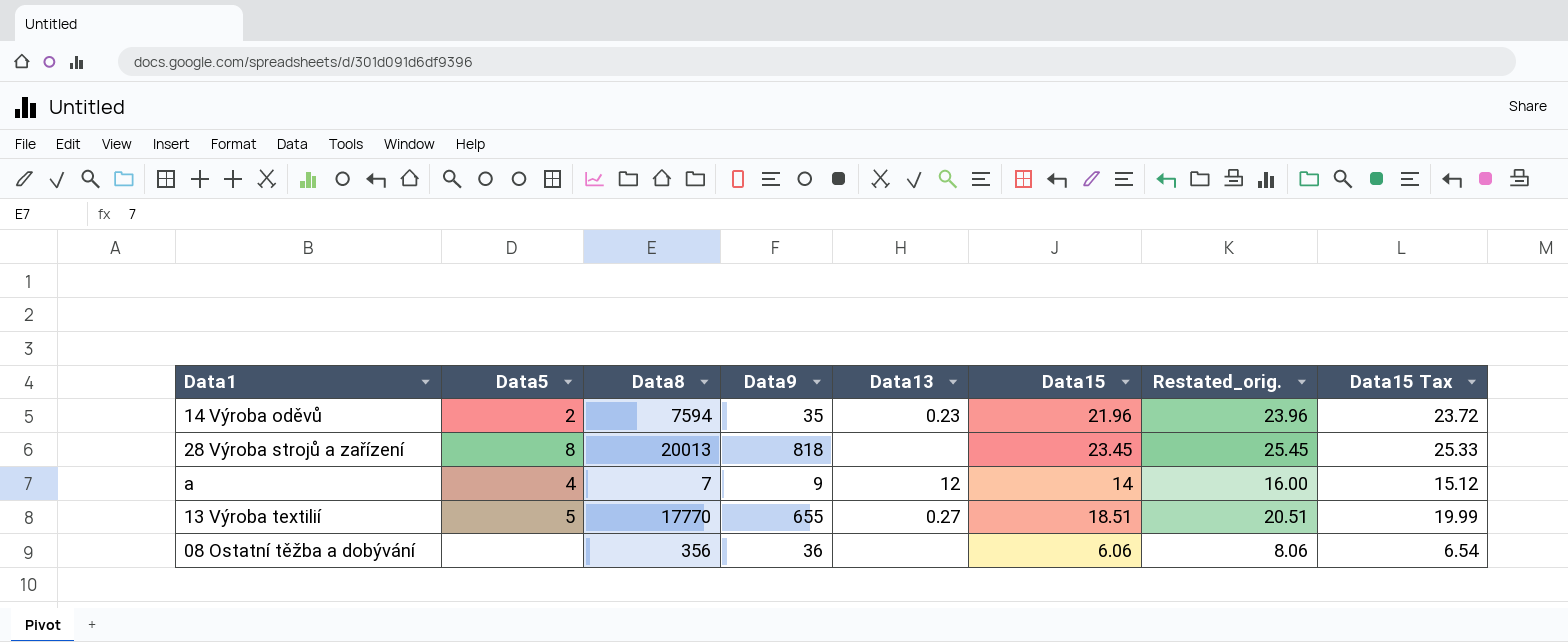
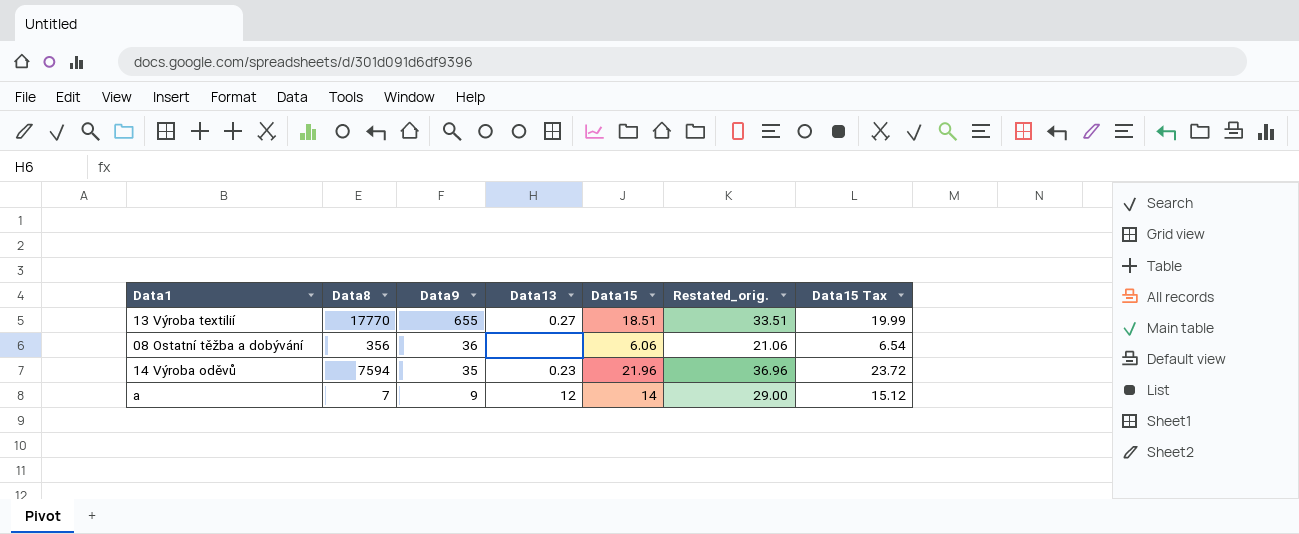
row order: none -> Data9 descending
column Data5 | position: 2 -> none
column Restated_orig. | formula: [Data15] + 2 -> [Data15] + 15
row 28 Výroba strojů a zařízení: 8 | 20013 | 818 | none | 23.45 | 25.45 | 25.33 -> none

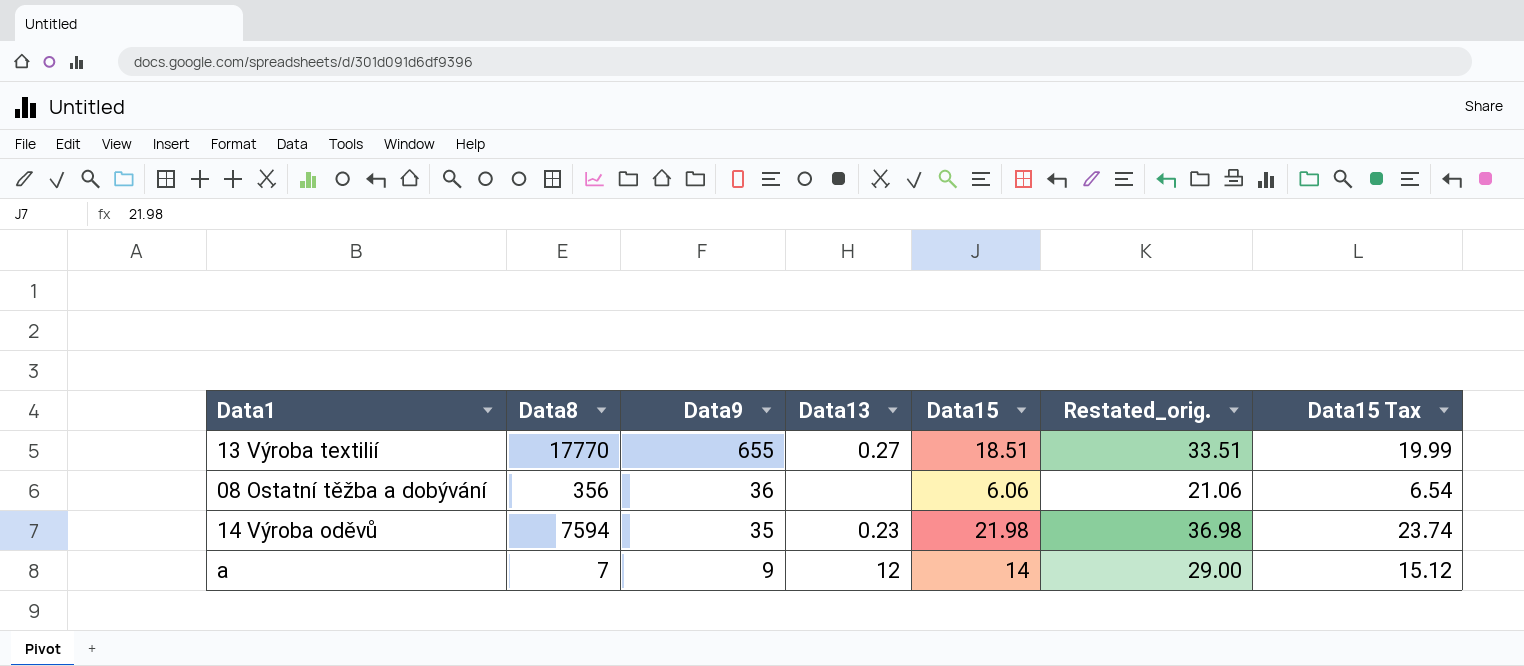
14 Výroba oděvů | Data15: 21.96 -> 21.98
14 Výroba oděvů | Restated_orig.: 36.96 -> 36.98
14 Výroba oděvů | Data15 Tax: 23.72 -> 23.74

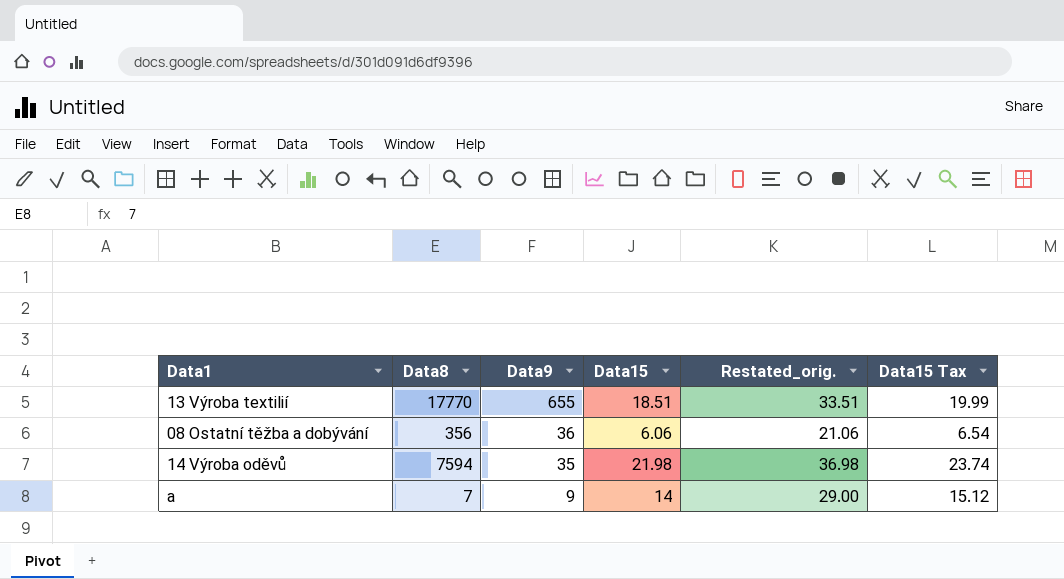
column Data13 | position: 4 -> none

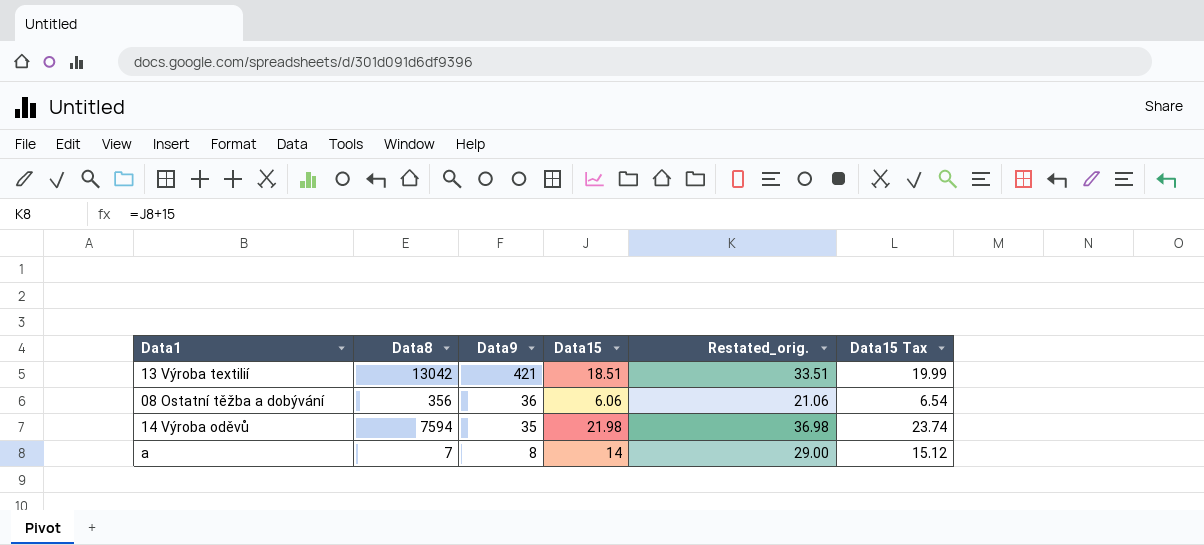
13 Výroba textilií | Data8: 17770 -> 13042
13 Výroba textilií | Data9: 655 -> 421
a | Data9: 9 -> 8

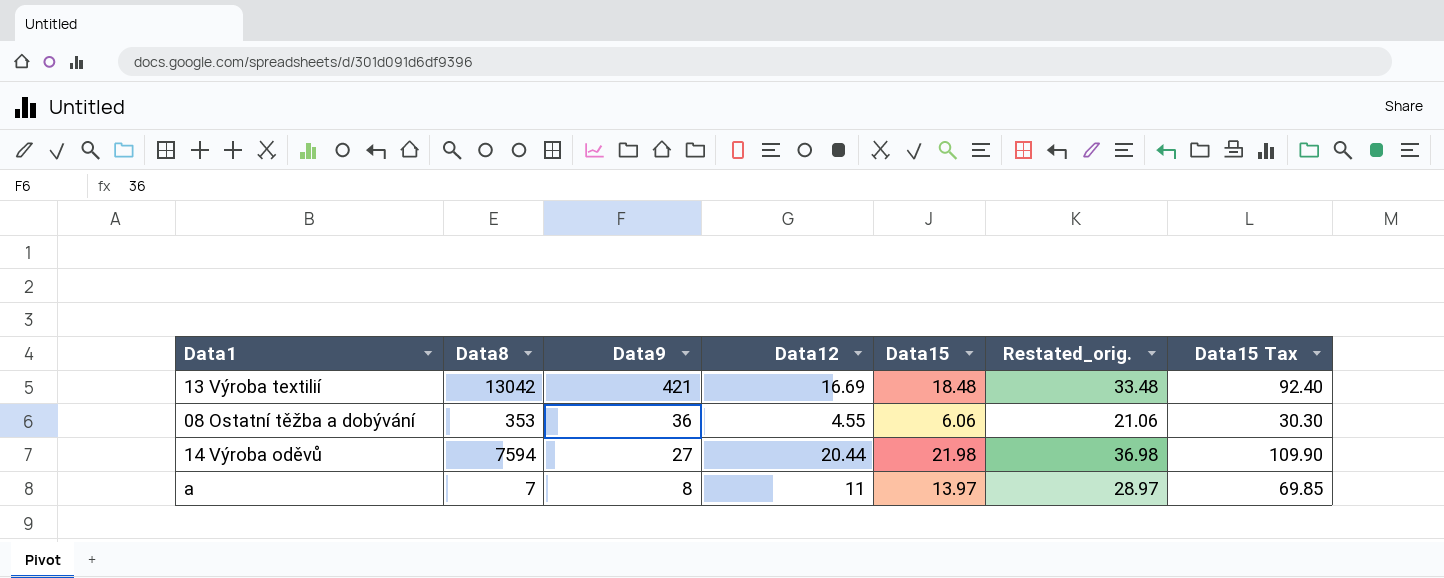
column Data12 | position: none -> 4
column Data15 Tax | formula: [Data15] * 1.08 -> [Data15] * 5
13 Výroba textilií | Data15: 18.51 -> 18.48
13 Výroba textilií | Restated_orig.: 33.51 -> 33.48
08 Ostatní těžba a dobývání | Data8: 356 -> 353
14 Výroba oděvů | Data9: 35 -> 27
a | Data15: 14 -> 13.97
a | Restated_orig.: 29.00 -> 28.97

